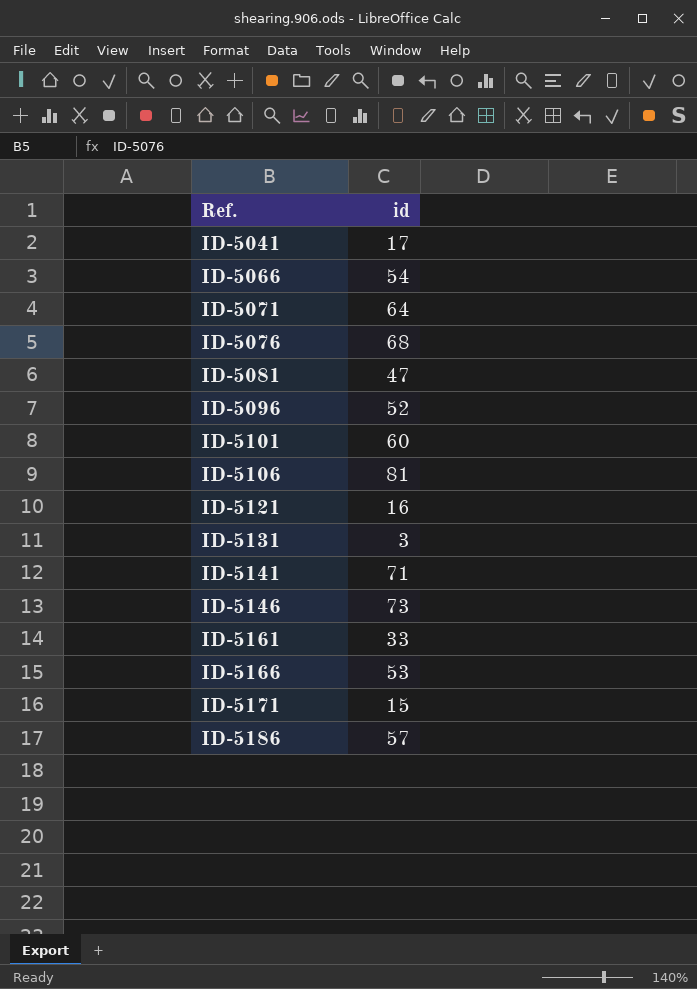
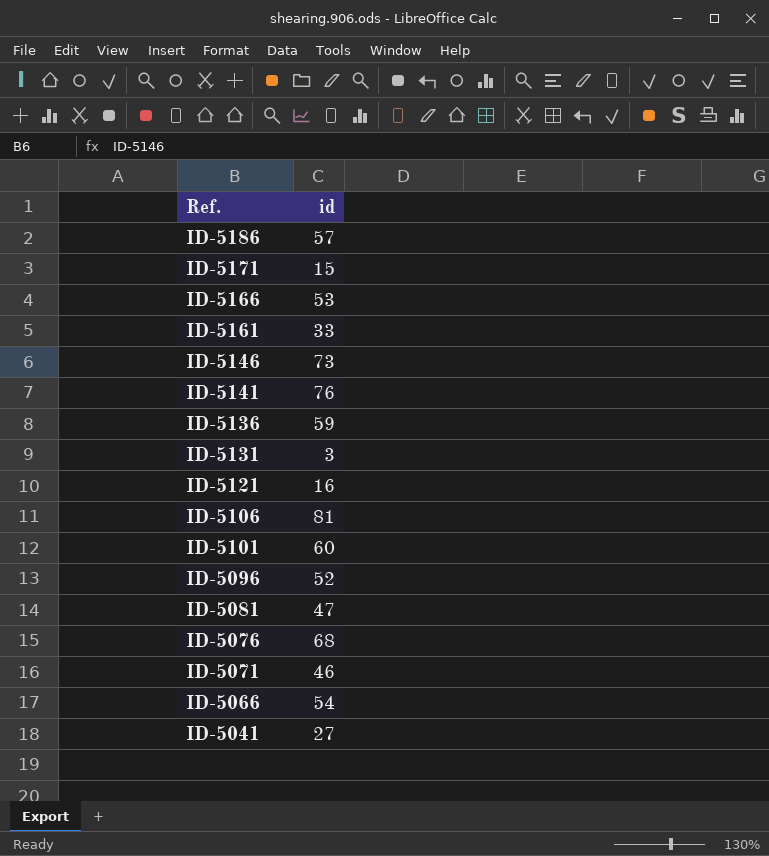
row order: Ref. ascending -> Ref. descending
ID-5141 | id: 71 -> 76
row ID-5136: none -> 59
ID-5071 | id: 64 -> 46
ID-5041 | id: 17 -> 27

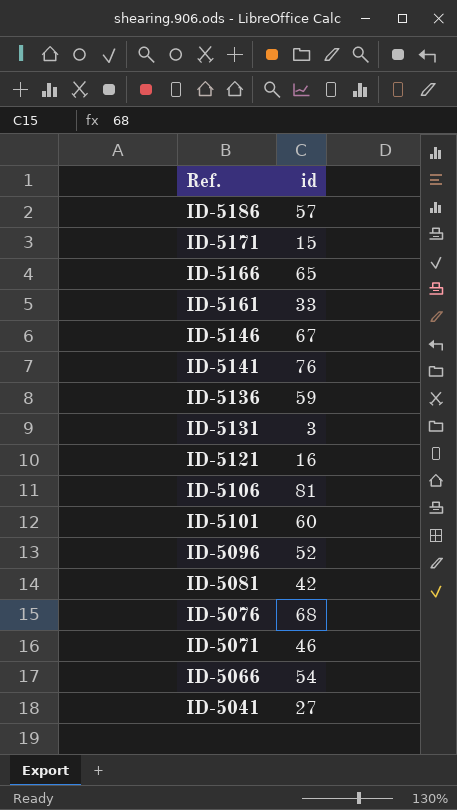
ID-5166 | id: 53 -> 65
ID-5146 | id: 73 -> 67
ID-5081 | id: 47 -> 42

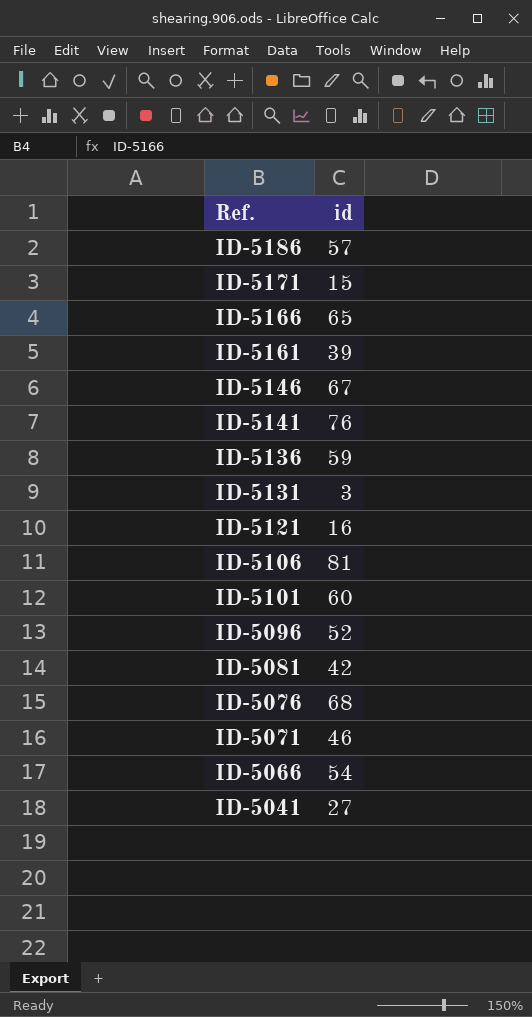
ID-5161 | id: 33 -> 39

